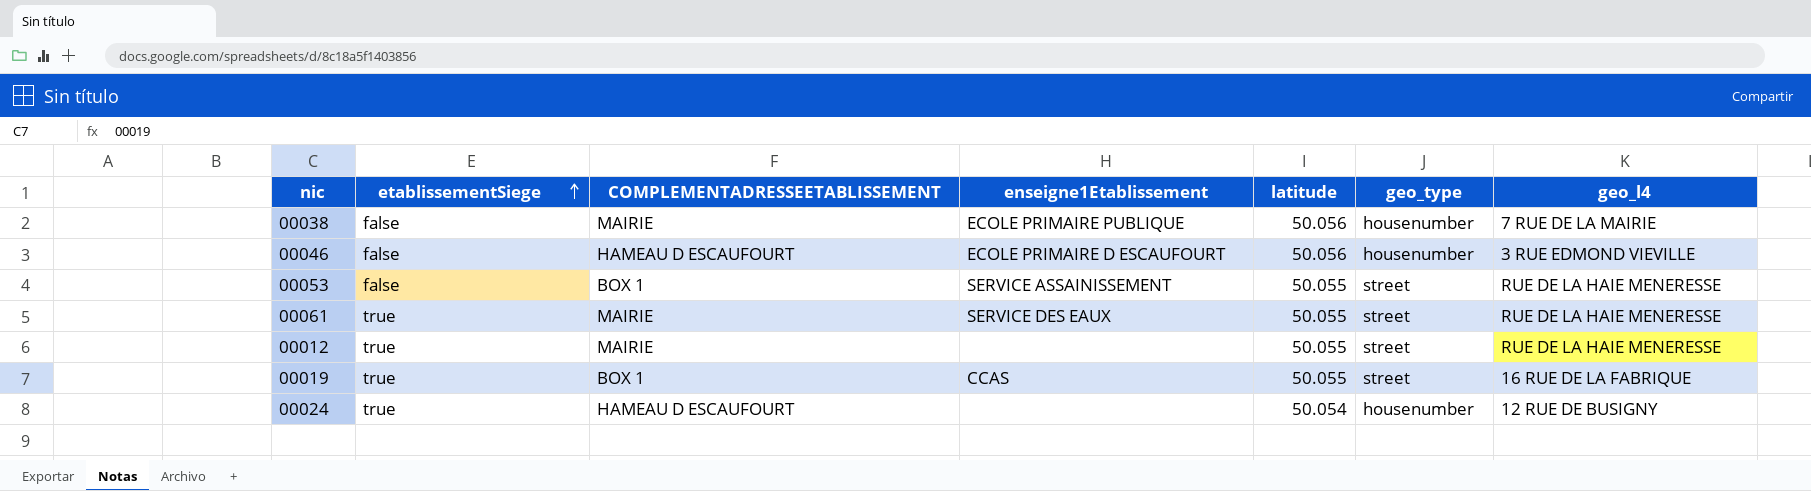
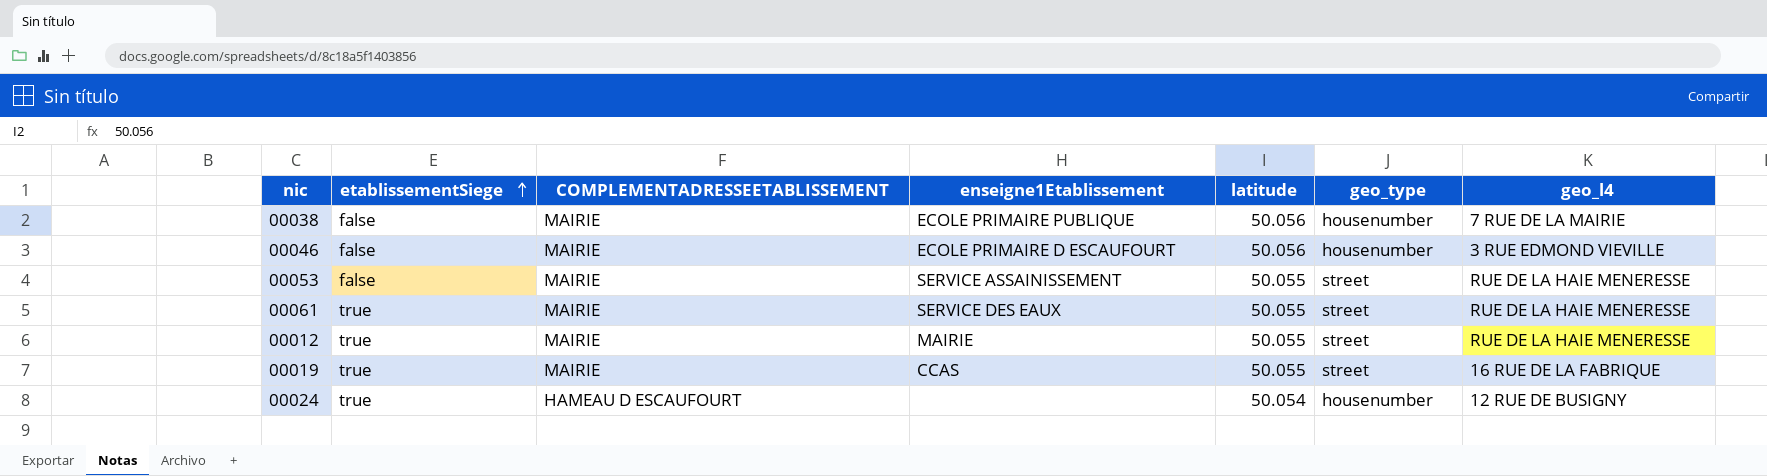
00046 | COMPLEMENTADRESSEETABLISSEMENT: HAMEAU D ESCAUFOURT -> MAIRIE
00053 | COMPLEMENTADRESSEETABLISSEMENT: BOX 1 -> MAIRIE
00012 | enseigne1Etablissement: none -> MAIRIE
00019 | COMPLEMENTADRESSEETABLISSEMENT: BOX 1 -> MAIRIE

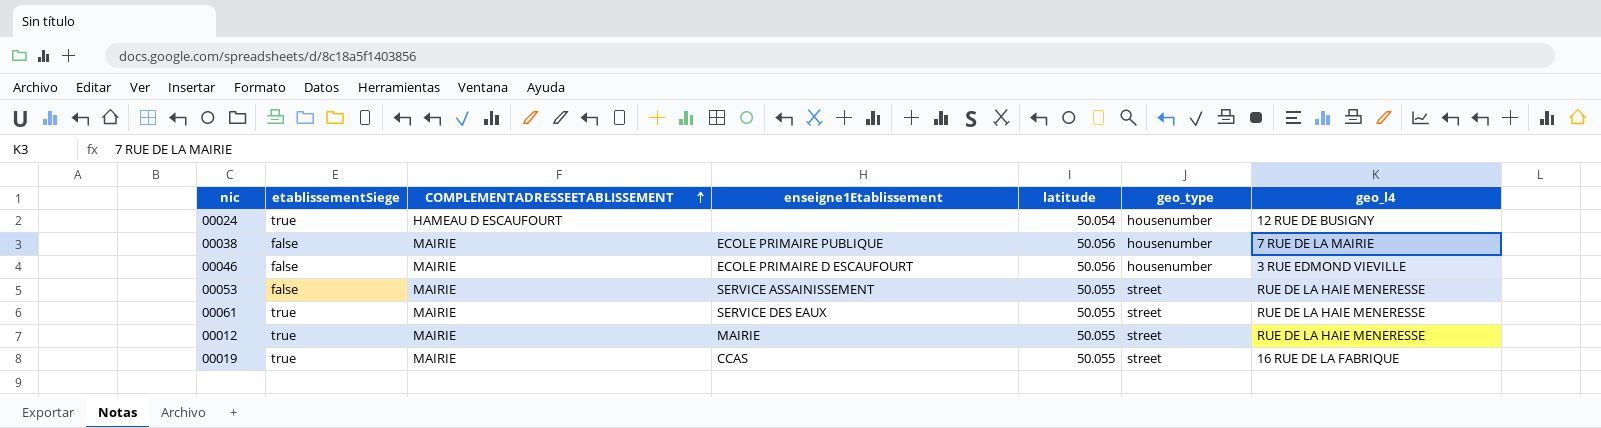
row order: etablissementSiege ascending -> COMPLEMENTADRESSEETABLISSEMENT ascending

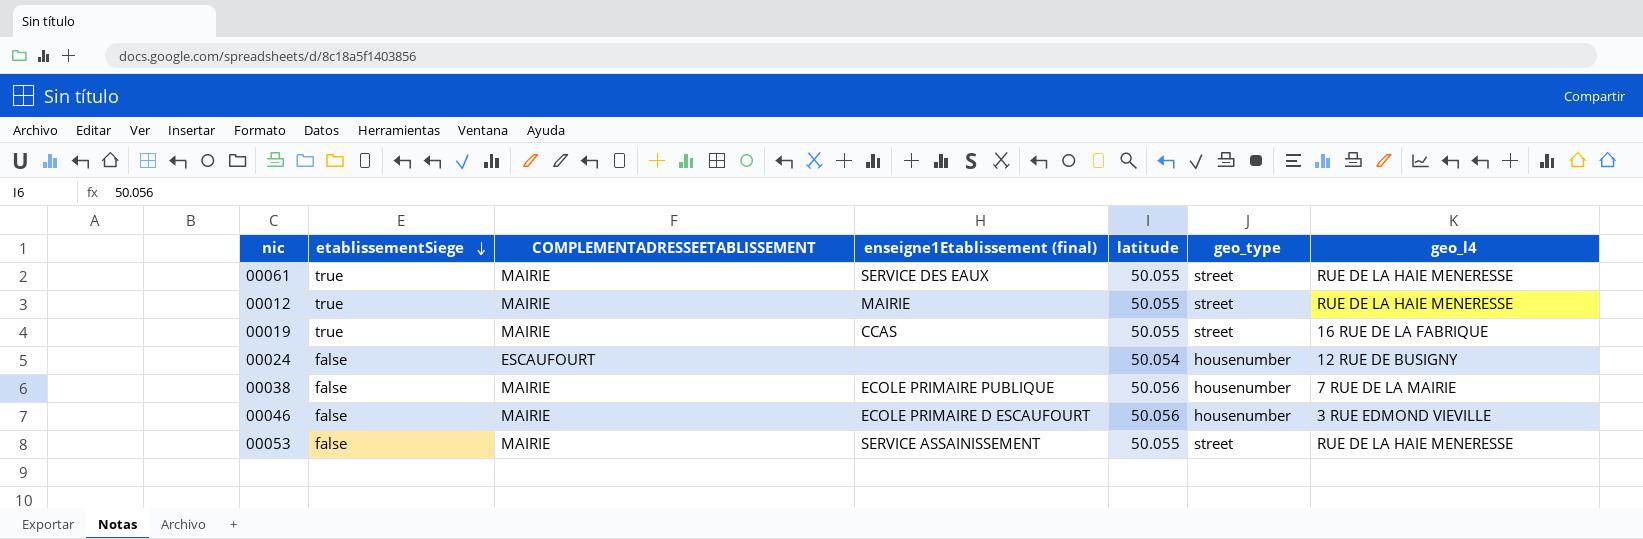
row order: COMPLEMENTADRESSEETABLISSEMENT ascending -> etablissementSiege descending
column name: enseigne1Etablissement -> enseigne1Etablissement (final)
00024 | etablissementSiege: true -> false
00024 | COMPLEMENTADRESSEETABLISSEMENT: HAMEAU D ESCAUFOURT -> ESCAUFOURT

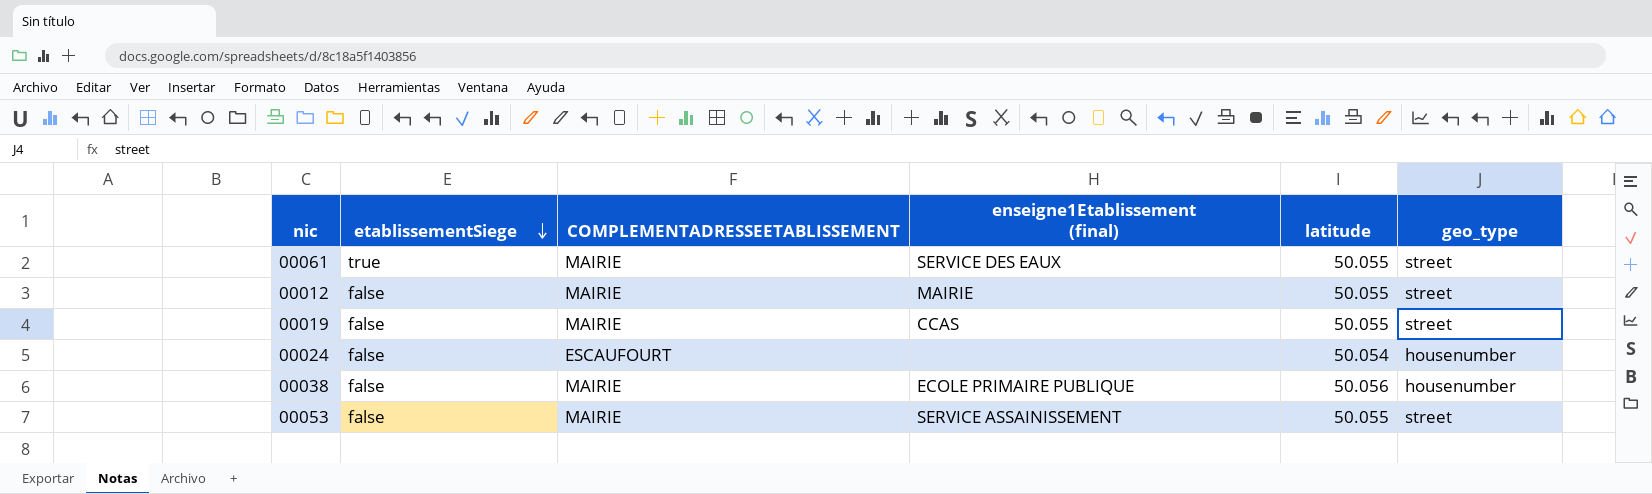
column geo_l4 | position: 7 -> none
row 00046: false | MAIRIE | ECOLE PRIMAIRE D ESCAUFOURT | 50.056 | housenumber | 3 RUE EDMOND VIEVILLE -> none
00012 | etablissementSiege: true -> false
00019 | etablissementSiege: true -> false

